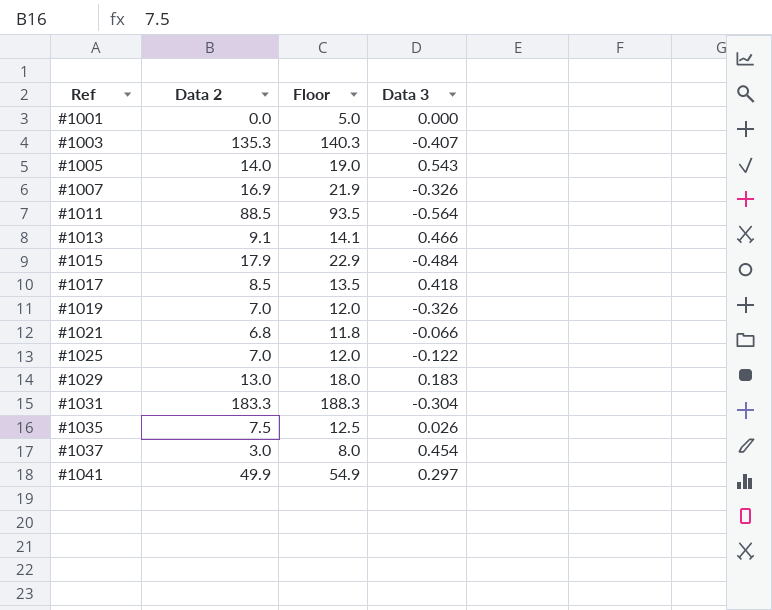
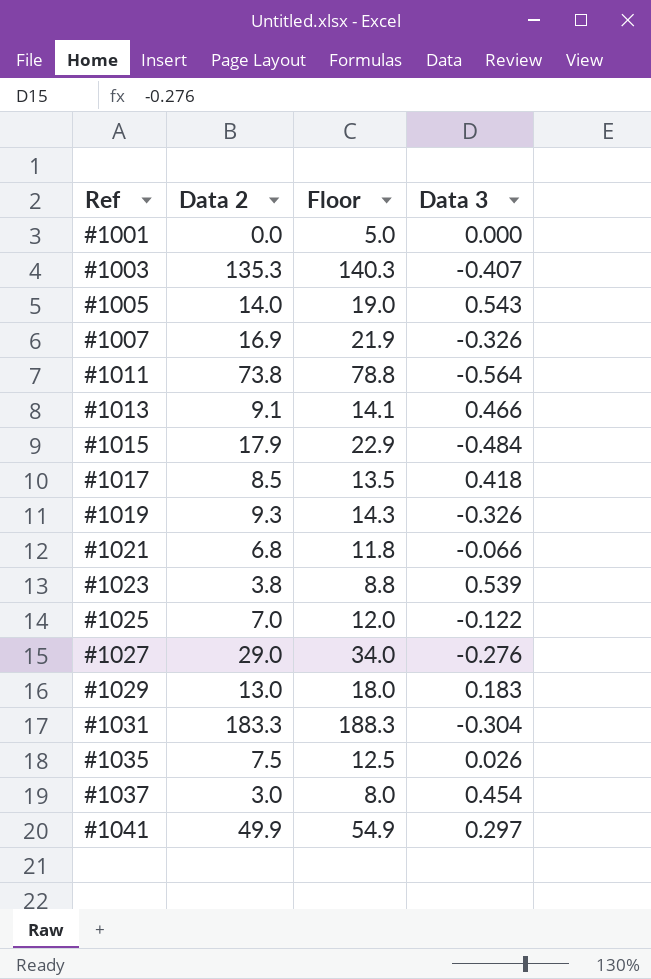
#1011 | Data 2: 88.5 -> 73.8
#1011 | Floor: 93.5 -> 78.8
#1019 | Data 2: 7.0 -> 9.3
#1019 | Floor: 12.0 -> 14.3
row #1023: none -> 3.8 | 8.8 | 0.539
row #1027: none -> 29.0 | 34.0 | -0.276

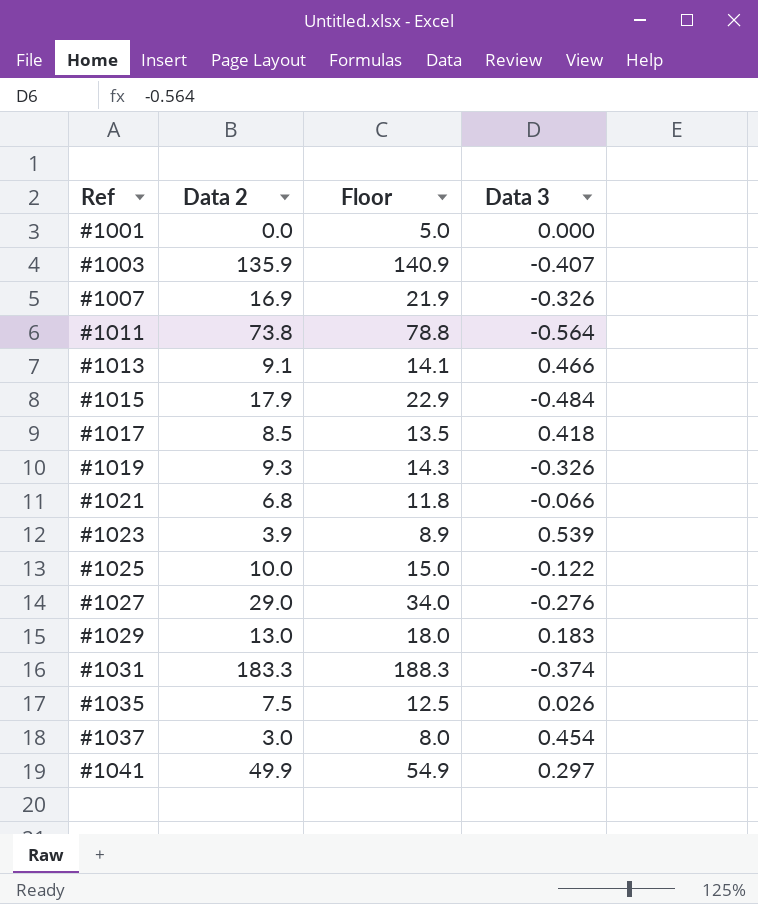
row #1005: 14.0 | 19.0 | 0.543 -> none
#1003 | Data 2: 135.3 -> 135.9
#1003 | Floor: 140.3 -> 140.9
#1023 | Data 2: 3.8 -> 3.9
#1023 | Floor: 8.8 -> 8.9
#1025 | Data 2: 7.0 -> 10.0
#1025 | Floor: 12.0 -> 15.0
#1031 | Data 3: -0.304 -> -0.374

